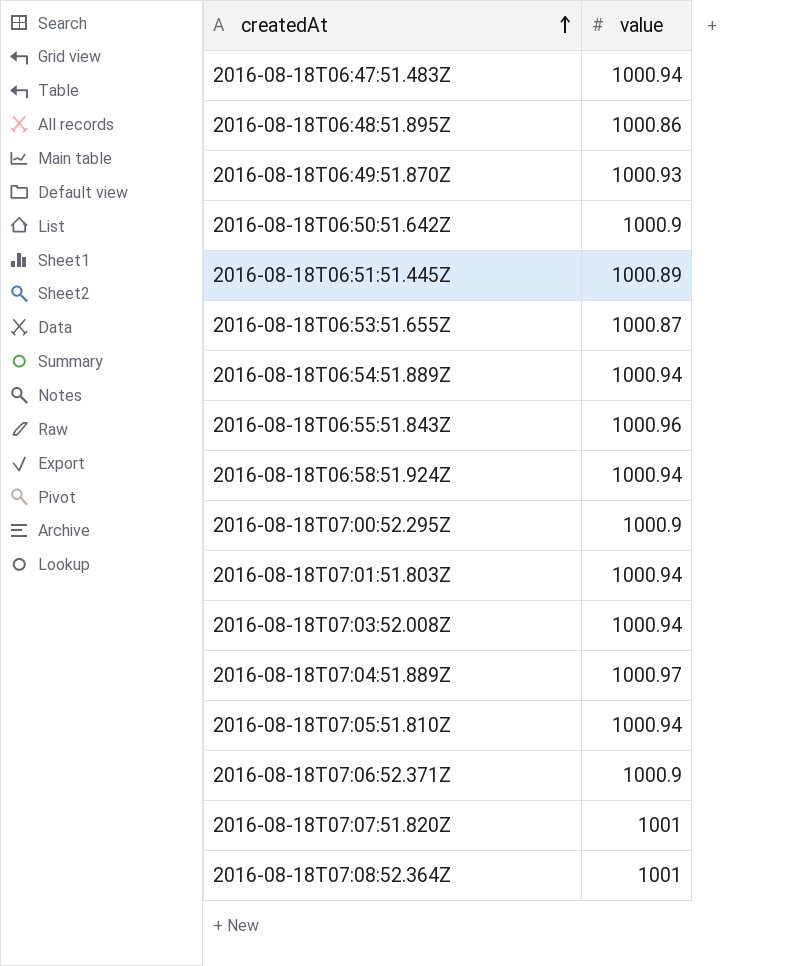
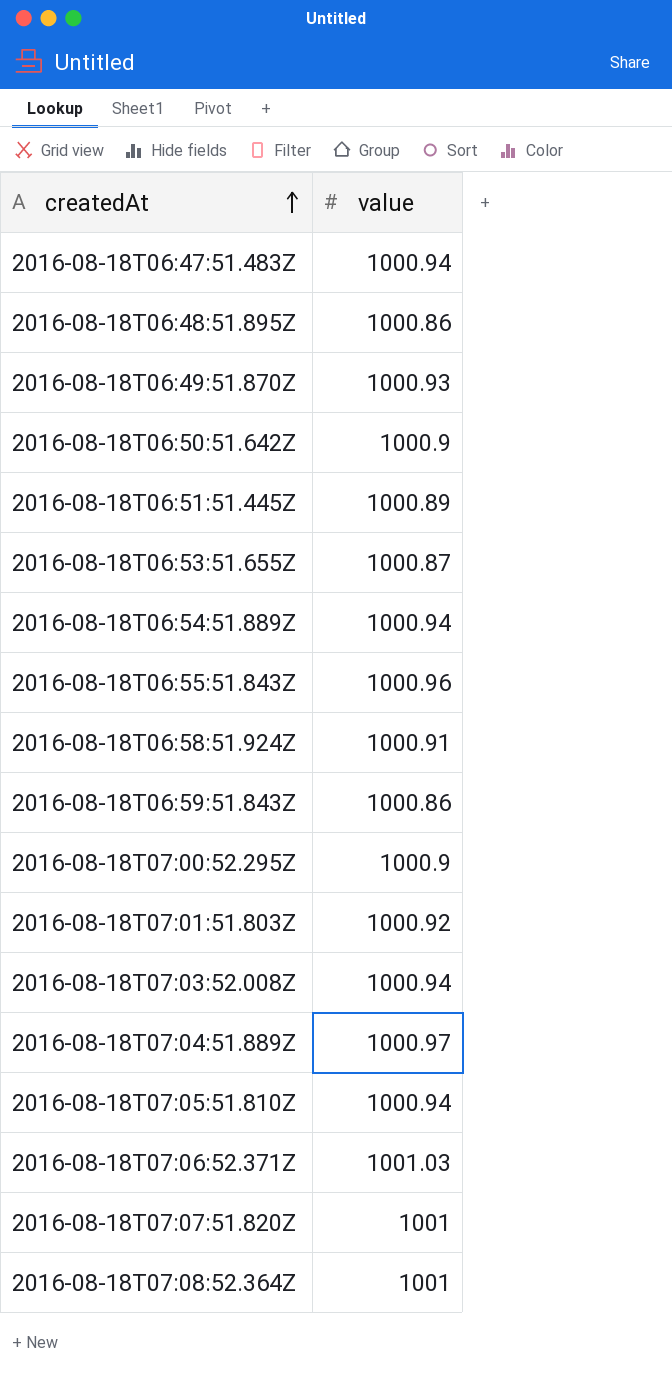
2016-08-18T06:58:51.924Z | value: 1000.94 -> 1000.91
row 2016-08-18T06:59:51.843Z: none -> 1000.86
2016-08-18T07:01:51.803Z | value: 1000.94 -> 1000.92
2016-08-18T07:06:52.371Z | value: 1000.9 -> 1001.03

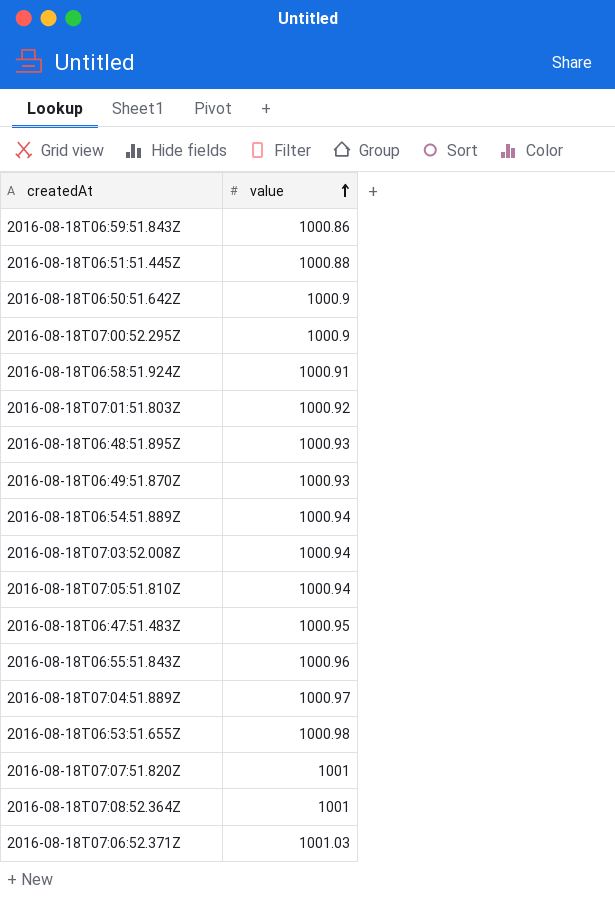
row order: createdAt ascending -> value ascending
2016-08-18T06:51:51.445Z | value: 1000.89 -> 1000.88
2016-08-18T06:48:51.895Z | value: 1000.86 -> 1000.93
2016-08-18T06:47:51.483Z | value: 1000.94 -> 1000.95
2016-08-18T06:53:51.655Z | value: 1000.87 -> 1000.98

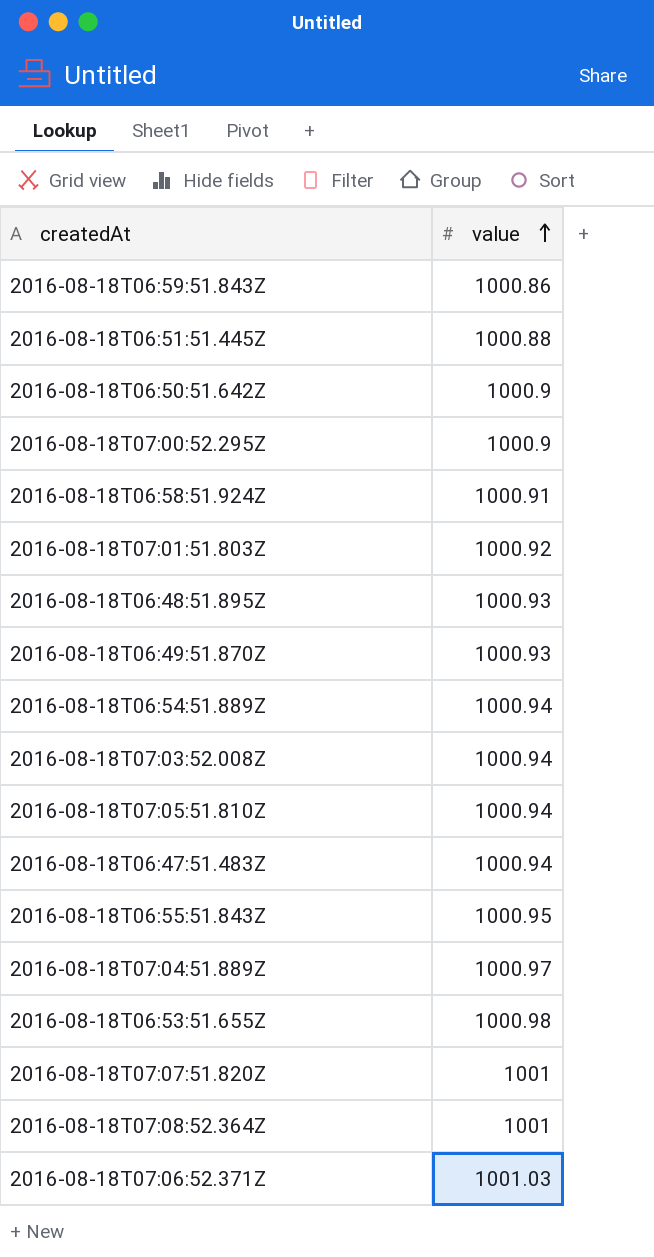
2016-08-18T06:47:51.483Z | value: 1000.95 -> 1000.94
2016-08-18T06:55:51.843Z | value: 1000.96 -> 1000.95

